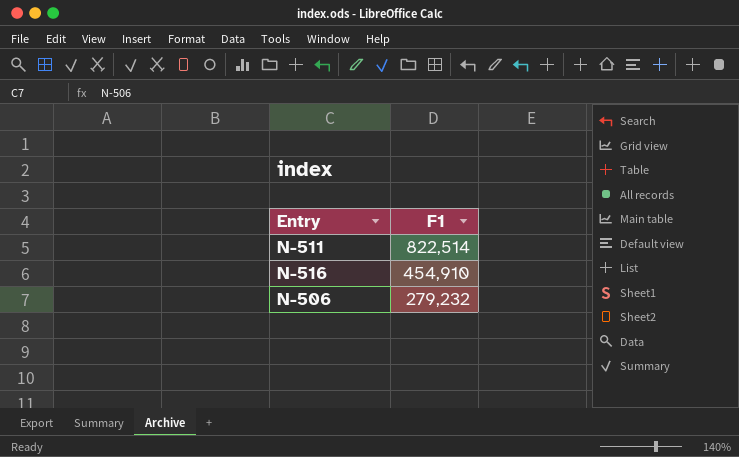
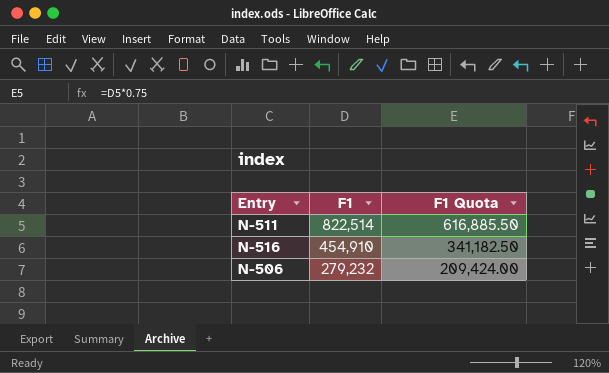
column F1 Quota | formula: none -> [F1] * 0.75

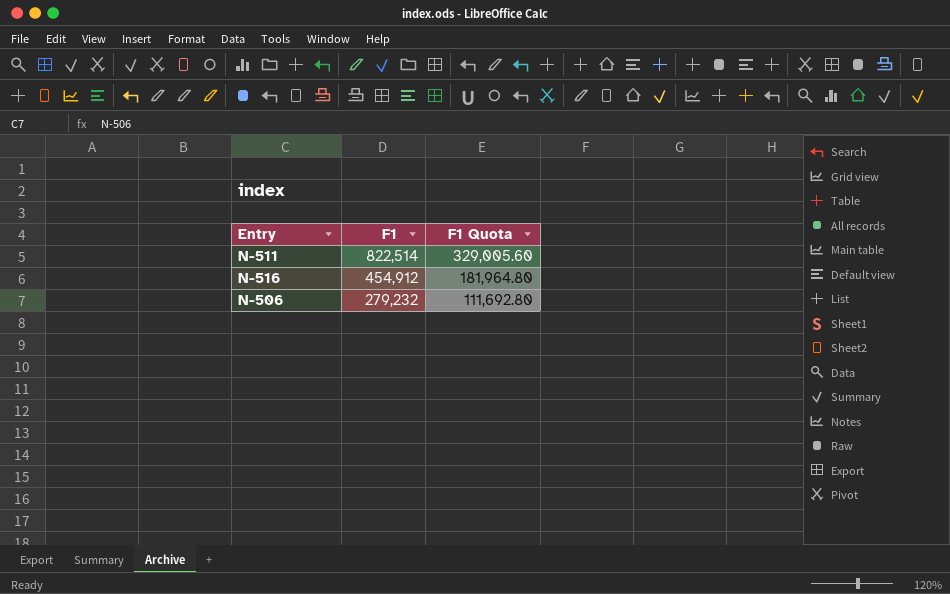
column F1 Quota | formula: [F1] * 0.75 -> [F1] * 0.4
N-516 | F1: 454,910 -> 454,912

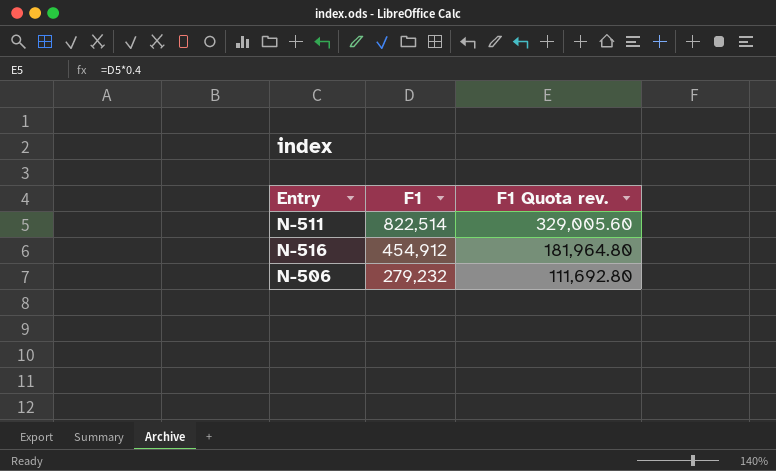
column name: F1 Quota -> F1 Quota rev.

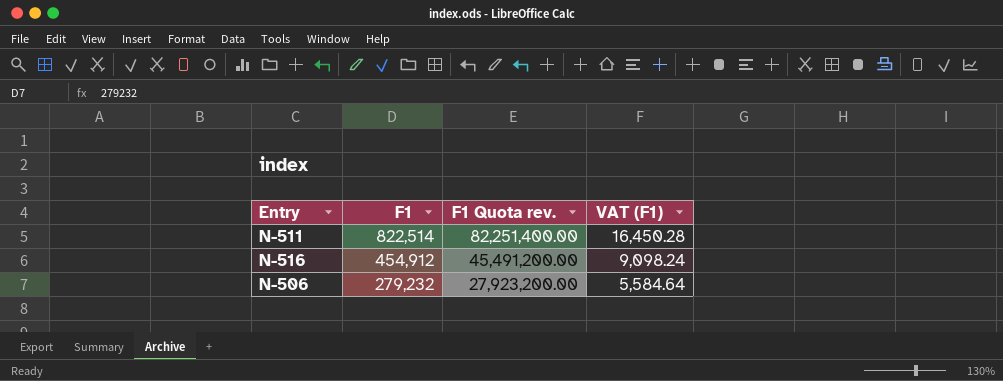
column F1 Quota rev. | formula: [F1] * 0.4 -> [F1] * 100
column VAT (F1) | formula: none -> [F1] * 0.02

